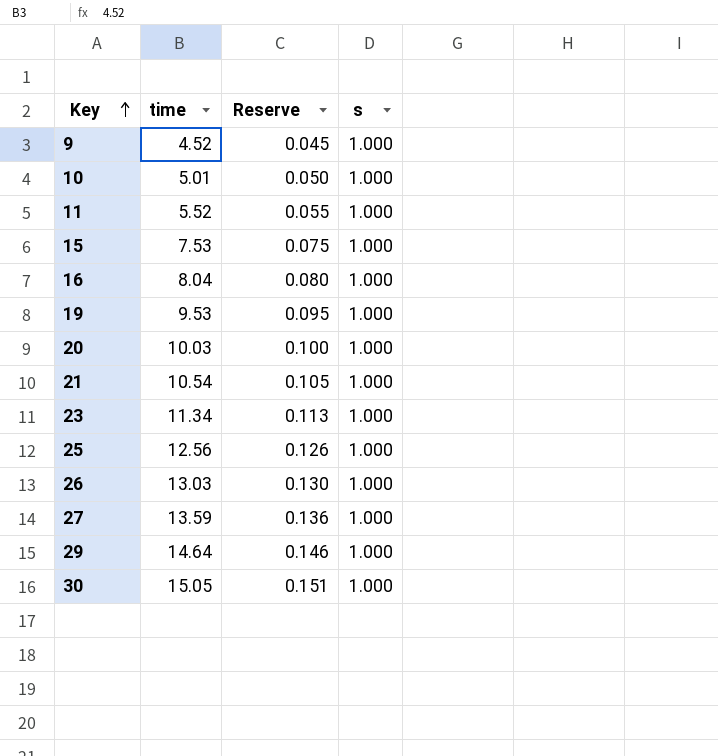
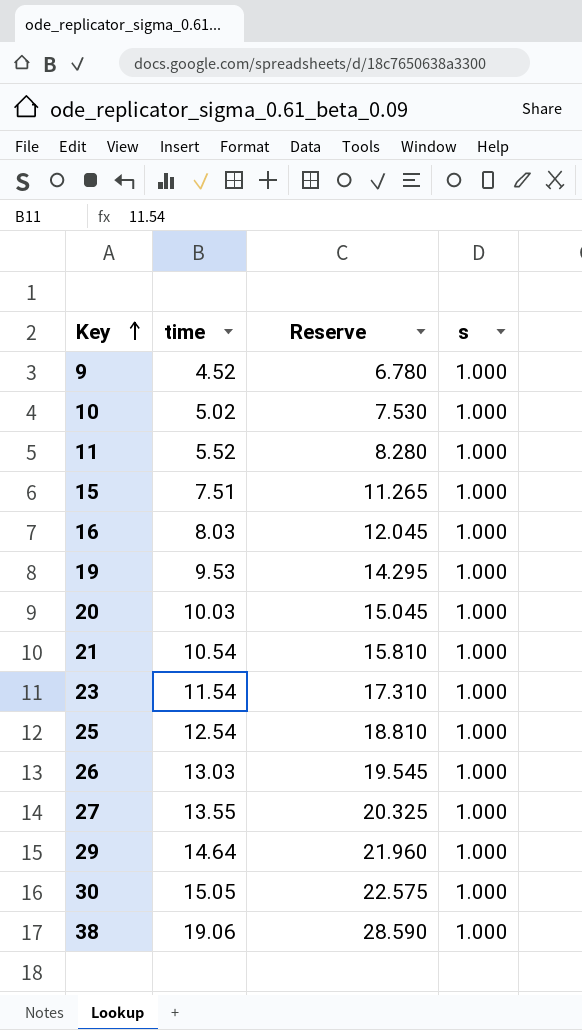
column Reserve | formula: [time] * 0.01 -> [time] * 1.5
10 | time: 5.01 -> 5.02
15 | time: 7.53 -> 7.51
16 | time: 8.04 -> 8.03
23 | time: 11.34 -> 11.54
25 | time: 12.56 -> 12.54
27 | time: 13.59 -> 13.55
row 38: none -> 19.06 | 28.590 | 1.000

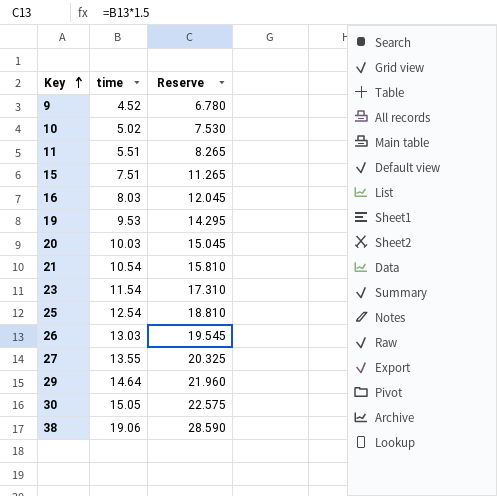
column s | position: 4 -> none
11 | time: 5.52 -> 5.51
11 | Reserve: 8.280 -> 8.265

